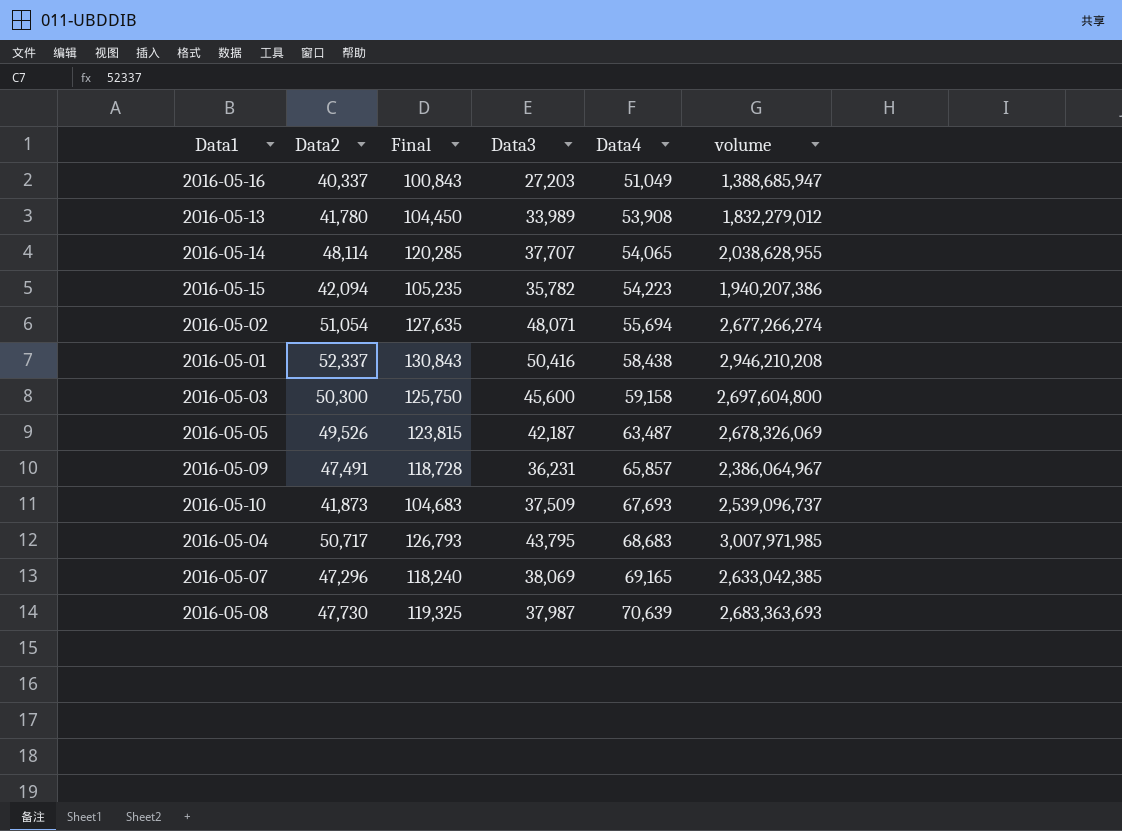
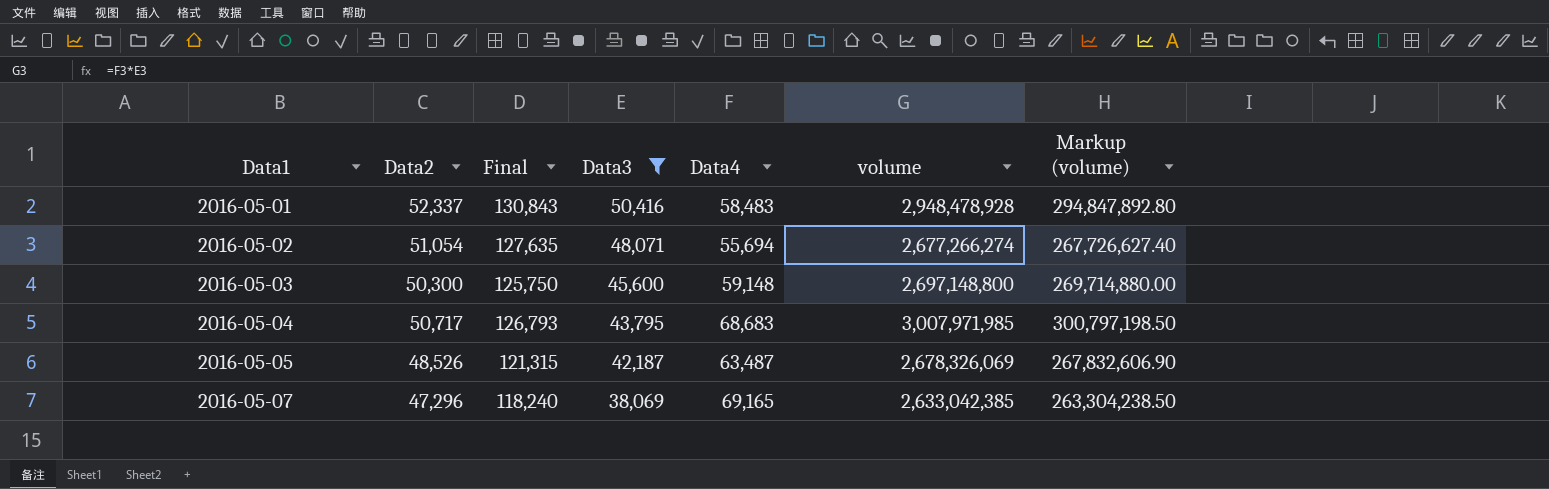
filter: none -> Data3 >= 38,069
row order: Data4 ascending -> Data1 ascending
column Markup (volume) | formula: none -> [volume] * 0.1
2016-05-01 | Data4: 58,438 -> 58,483
2016-05-01 | volume: 2,946,210,208 -> 2,948,478,928
2016-05-03 | Data4: 59,158 -> 59,148
2016-05-03 | volume: 2,697,604,800 -> 2,697,148,800
2016-05-05 | Data2: 49,526 -> 48,526
2016-05-05 | Final: 123,815 -> 121,315

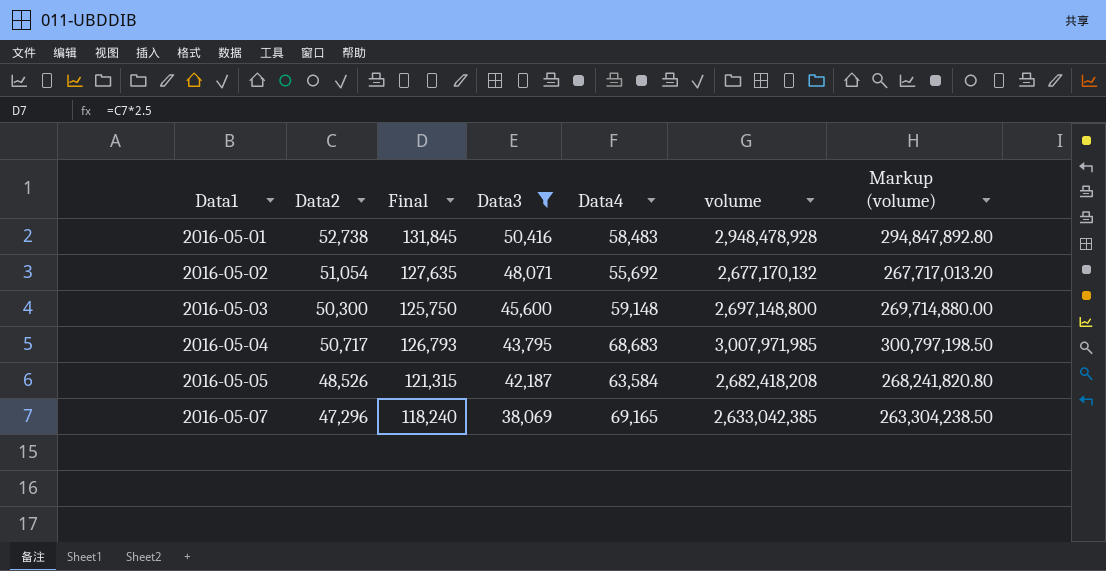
2016-05-01 | Data2: 52,337 -> 52,738
2016-05-01 | Final: 130,843 -> 131,845
2016-05-02 | Data4: 55,694 -> 55,692
2016-05-02 | volume: 2,677,266,274 -> 2,677,170,132
2016-05-02 | Markup (volume): 267,726,627.40 -> 267,717,013.20
2016-05-05 | Data4: 63,487 -> 63,584
2016-05-05 | volume: 2,678,326,069 -> 2,682,418,208
2016-05-05 | Markup (volume): 267,832,606.90 -> 268,241,820.80

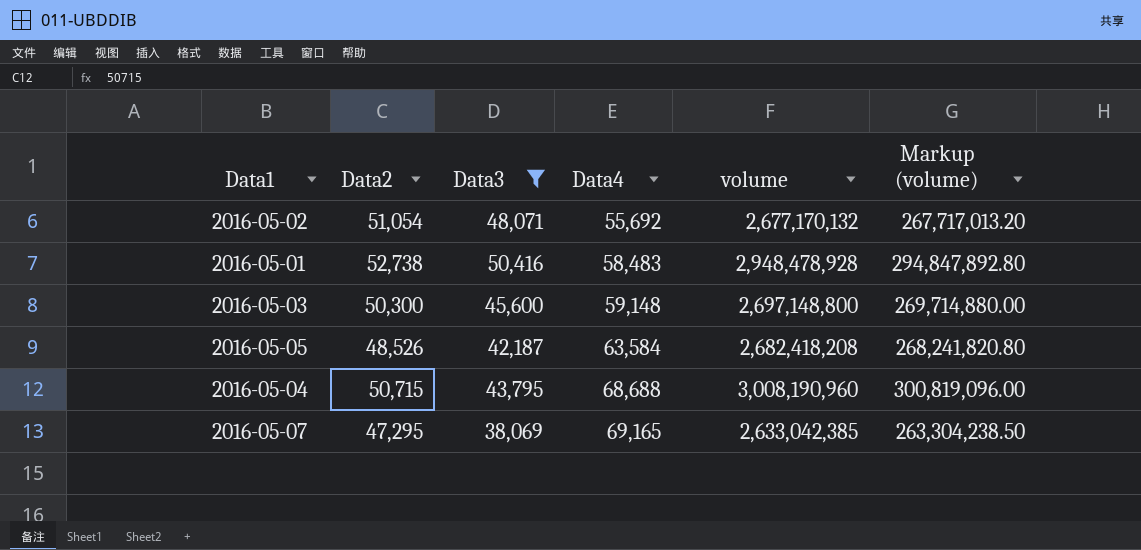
row order: Data1 ascending -> Data4 ascending
column Final | formula: [Data2] * 2.5 -> none
2016-05-04 | Data2: 50,717 -> 50,715
2016-05-04 | Data4: 68,683 -> 68,688
2016-05-04 | volume: 3,007,971,985 -> 3,008,190,960
2016-05-04 | Markup (volume): 300,797,198.50 -> 300,819,096.00
2016-05-07 | Data2: 47,296 -> 47,295

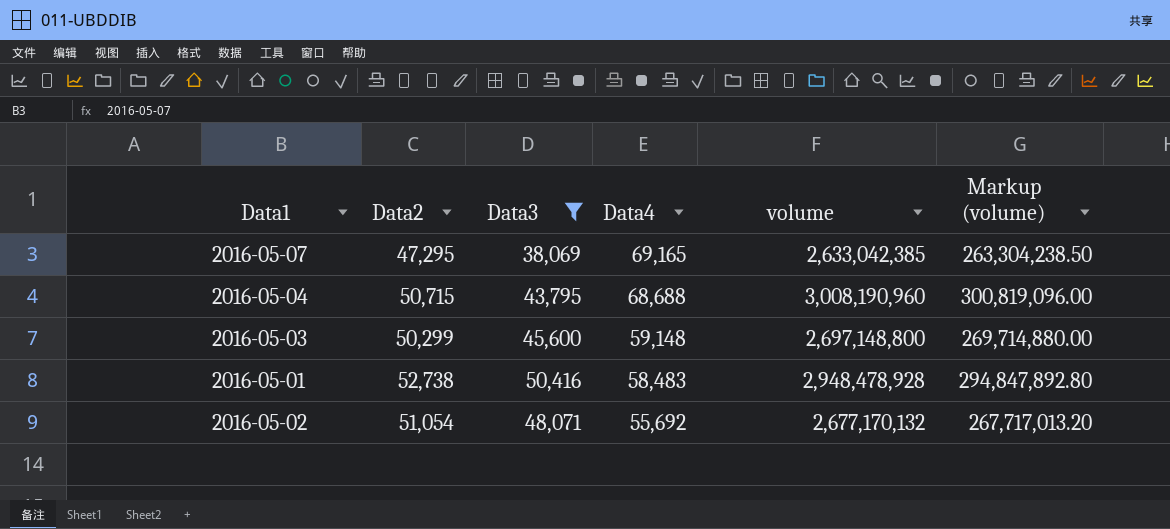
row order: Data4 ascending -> Data4 descending
row 2016-05-05: 48,526 | 42,187 | 63,584 | 2,682,418,208 | 268,241,820.80 -> none
2016-05-03 | Data2: 50,300 -> 50,299

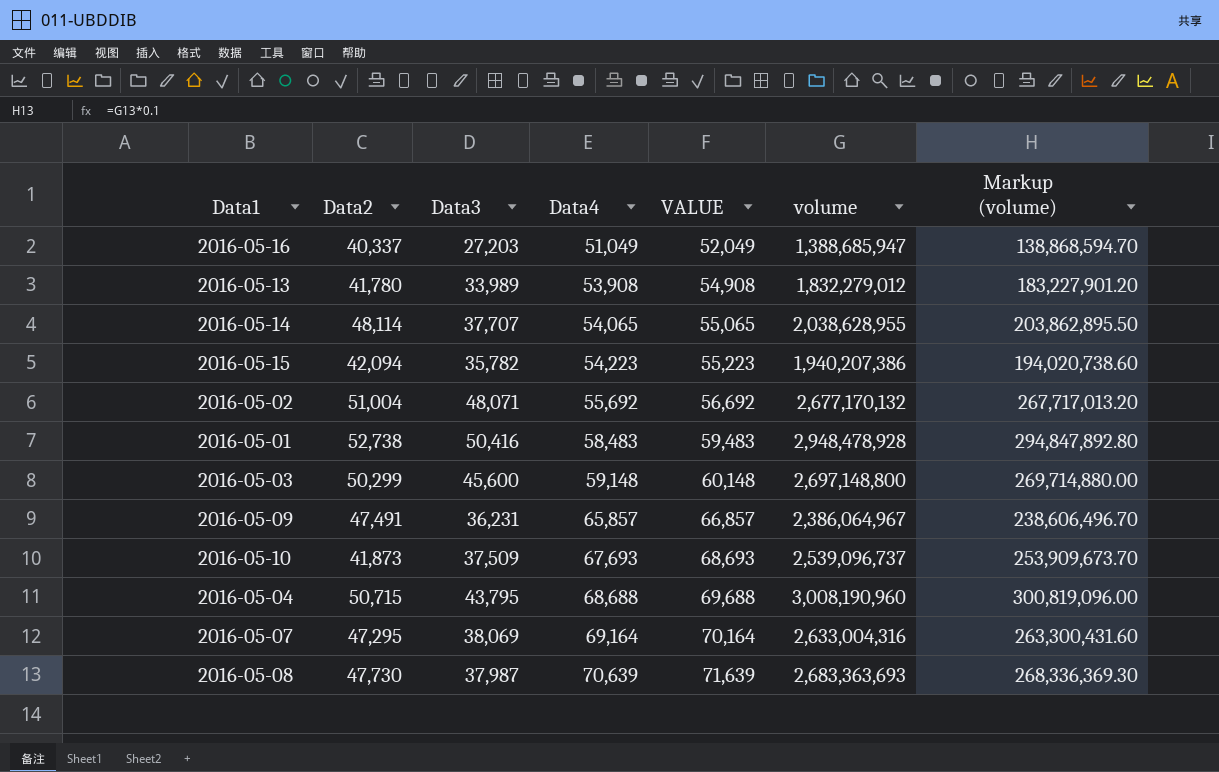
filter: Data3 >= 38,069 -> none
row order: Data4 descending -> Data4 ascending
column VALUE | formula: none -> [Data4] + 1000
2016-05-02 | Data2: 51,054 -> 51,004
2016-05-07 | Data4: 69,165 -> 69,164
2016-05-07 | volume: 2,633,042,385 -> 2,633,004,316
2016-05-07 | Markup (volume): 263,304,238.50 -> 263,300,431.60

